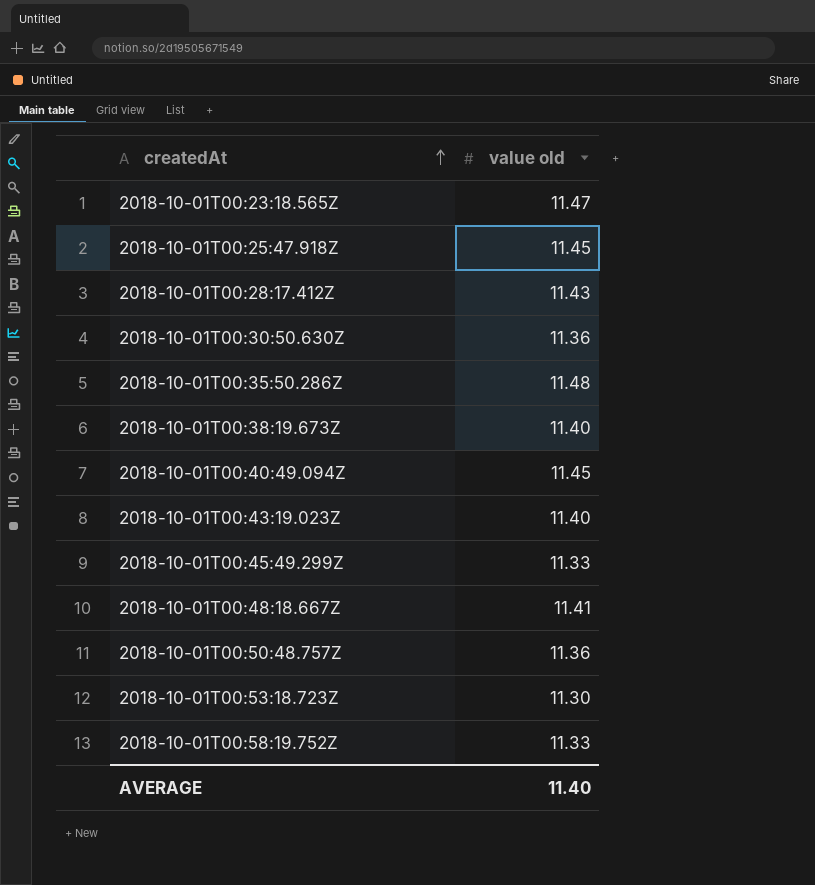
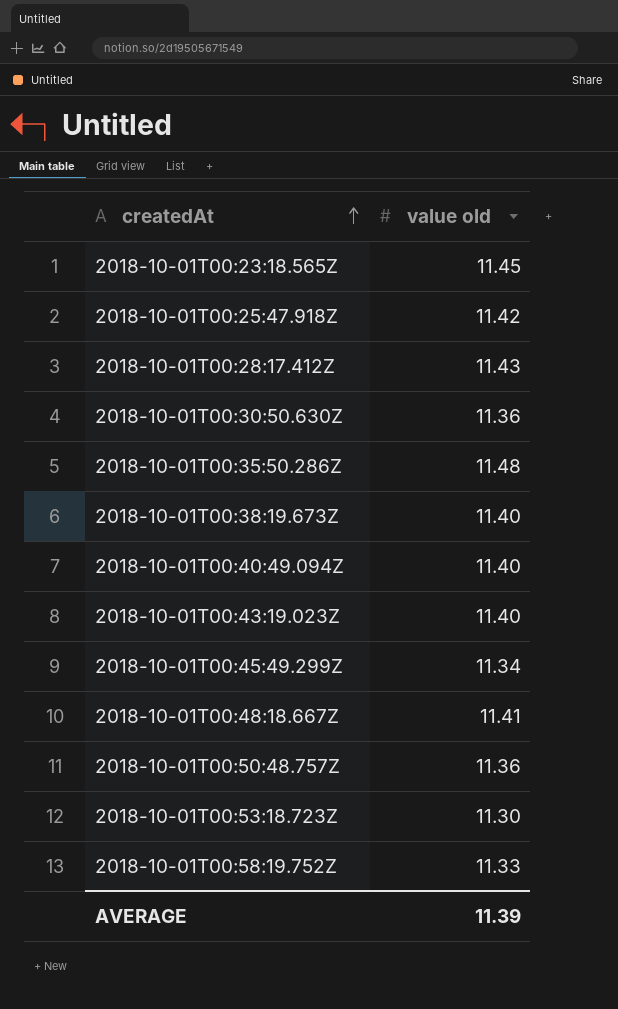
2018-10-01T00:23:18.565Z | value old: 11.47 -> 11.45
2018-10-01T00:25:47.918Z | value old: 11.45 -> 11.42
2018-10-01T00:40:49.094Z | value old: 11.45 -> 11.40
2018-10-01T00:45:49.299Z | value old: 11.33 -> 11.34
AVERAGE | value old: 11.40 -> 11.39

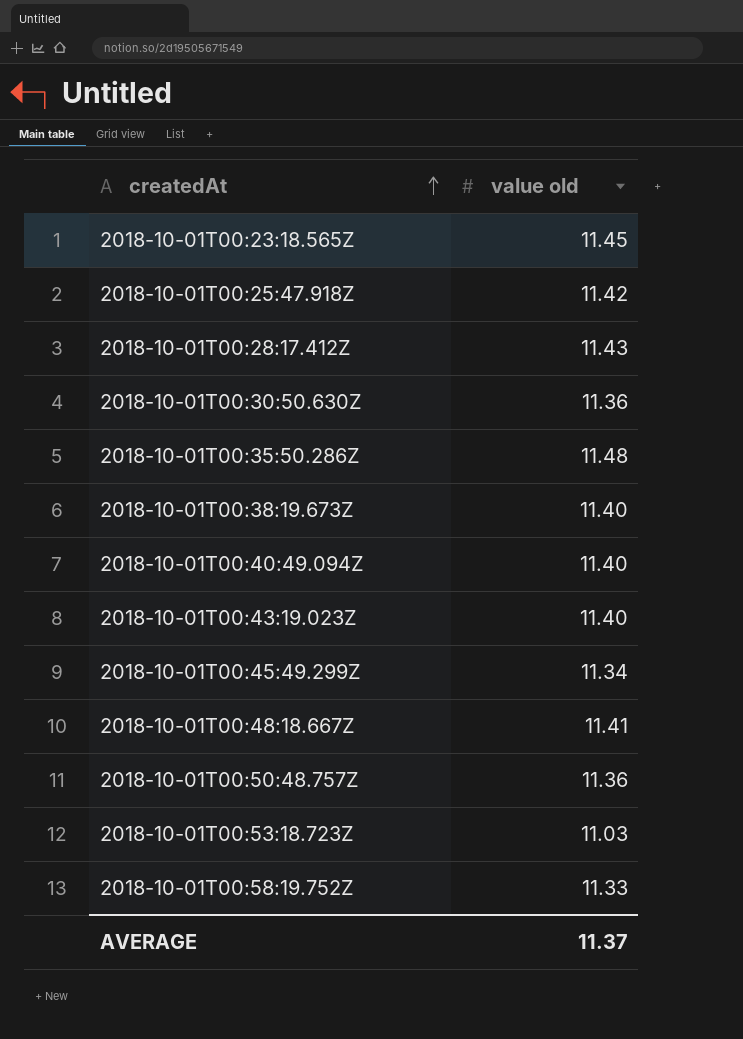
2018-10-01T00:53:18.723Z | value old: 11.30 -> 11.03
AVERAGE | value old: 11.39 -> 11.37

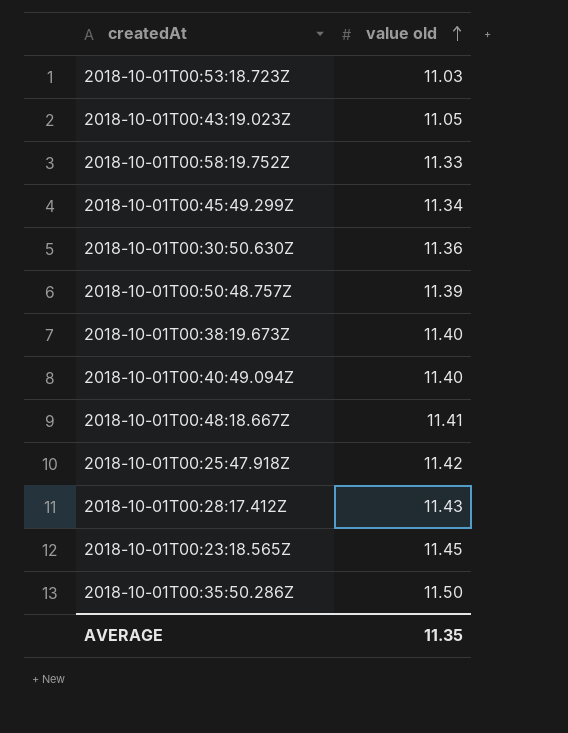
row order: createdAt ascending -> value old ascending
2018-10-01T00:43:19.023Z | value old: 11.40 -> 11.05
2018-10-01T00:50:48.757Z | value old: 11.36 -> 11.39
2018-10-01T00:35:50.286Z | value old: 11.48 -> 11.50
AVERAGE | value old: 11.37 -> 11.35

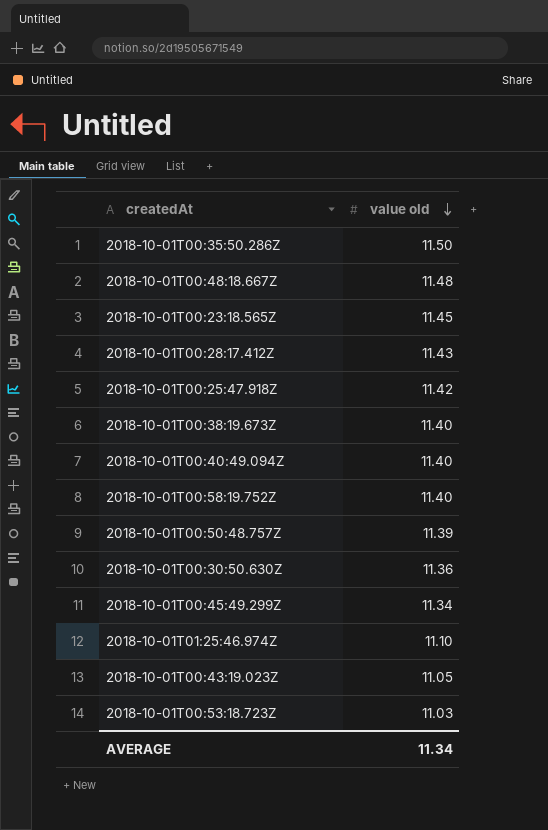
row order: value old ascending -> value old descending
2018-10-01T00:48:18.667Z | value old: 11.41 -> 11.48
2018-10-01T00:58:19.752Z | value old: 11.33 -> 11.40
row 2018-10-01T01:25:46.974Z: none -> 11.10
AVERAGE | value old: 11.35 -> 11.34

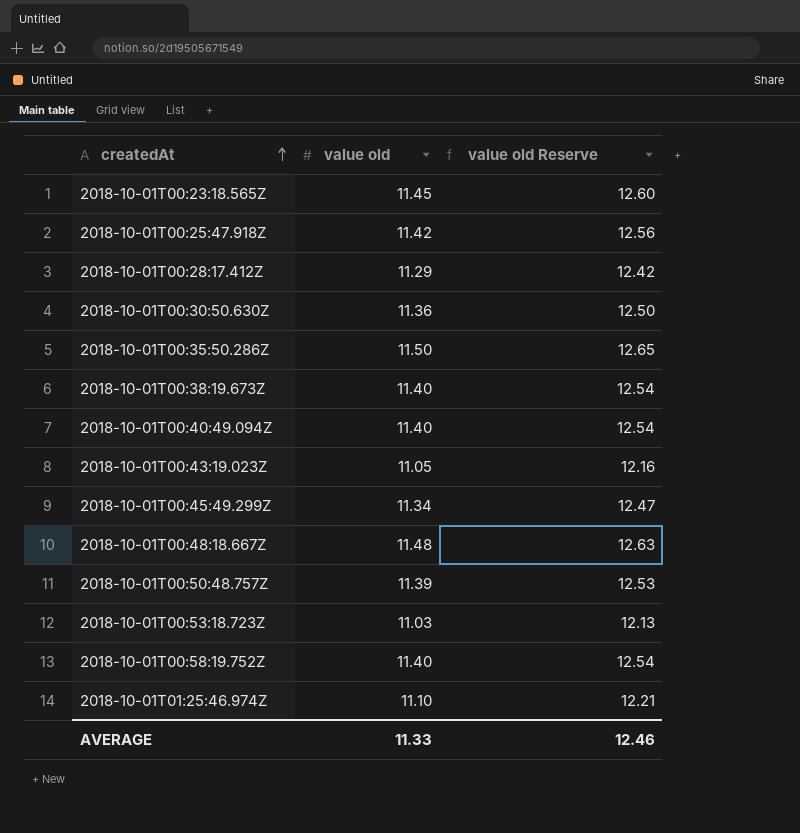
row order: value old descending -> createdAt ascending
column value old Reserve | formula: none -> [value old] * 1.1
2018-10-01T00:28:17.412Z | value old: 11.43 -> 11.29
AVERAGE | value old: 11.34 -> 11.33

